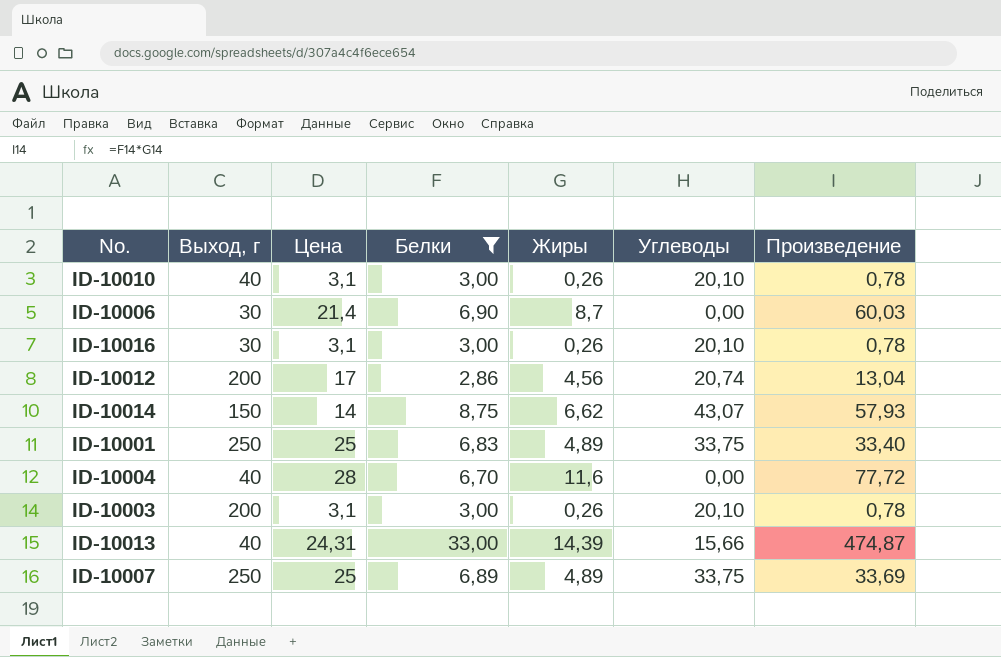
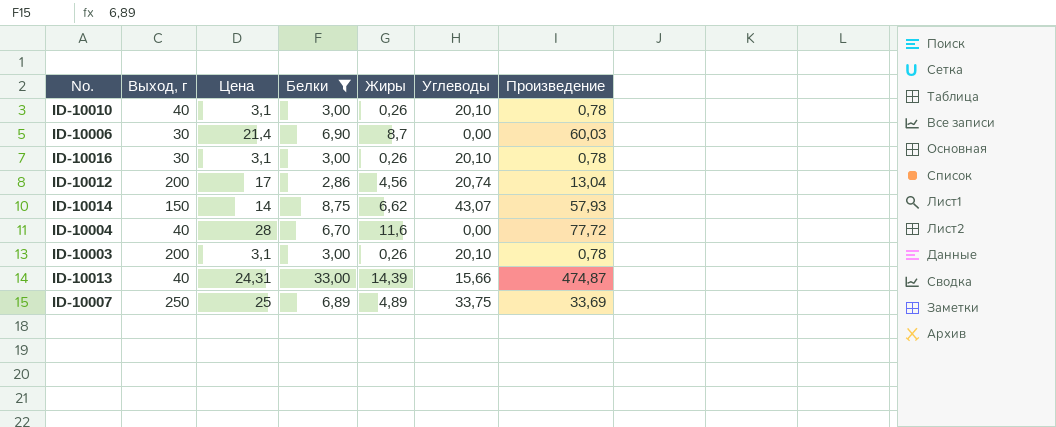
row ID-10001: 250 | 25 | 6,83 | 4,89 | 33,75 | 33,40 -> none

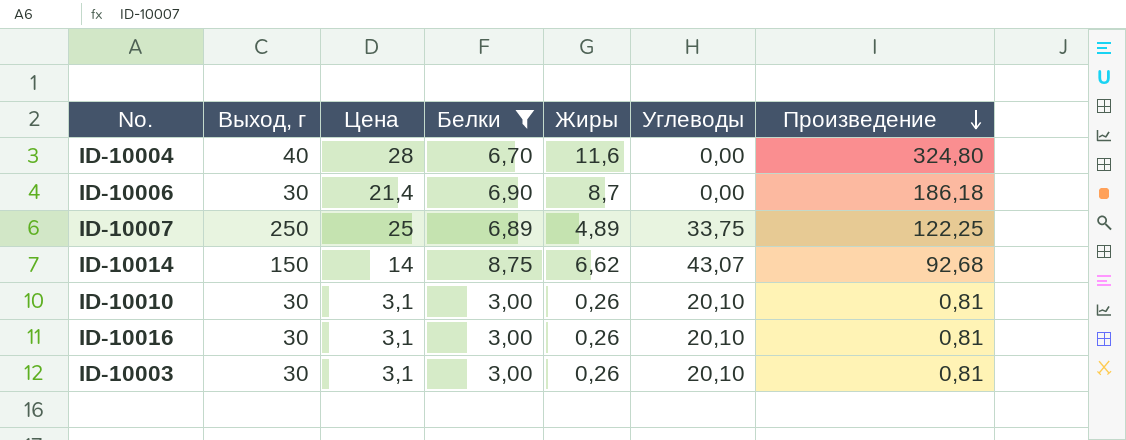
row order: none -> Произведение descending
column Произведение | formula: [Белки] * [Жиры] -> [Цена] * [Жиры]
row ID-10012: 200 | 17 | 2,86 | 4,56 | 20,74 | 13,04 -> none
row ID-10013: 40 | 24,31 | 33,00 | 14,39 | 15,66 | 474,87 -> none
ID-10010 | Выход, г: 40 -> 30
ID-10003 | Выход, г: 200 -> 30

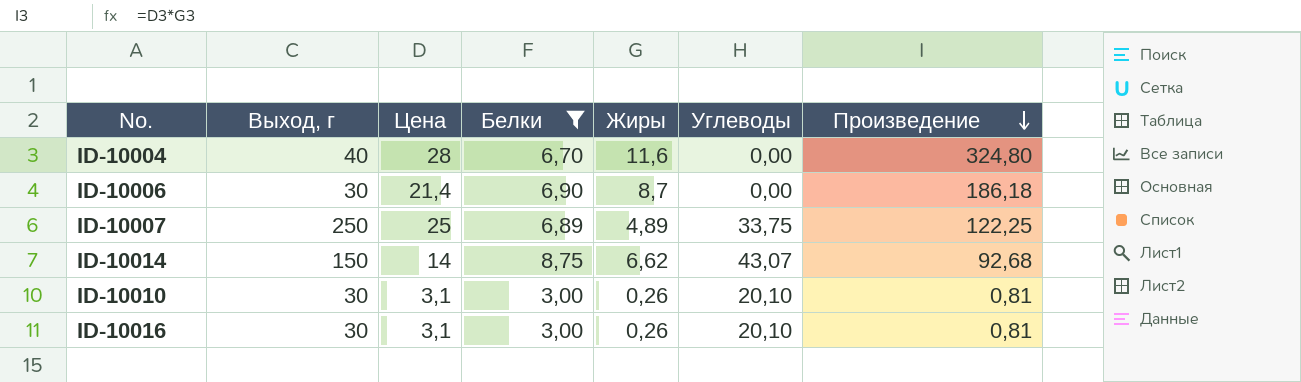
row ID-10003: 30 | 3,1 | 3,00 | 0,26 | 20,10 | 0,81 -> none

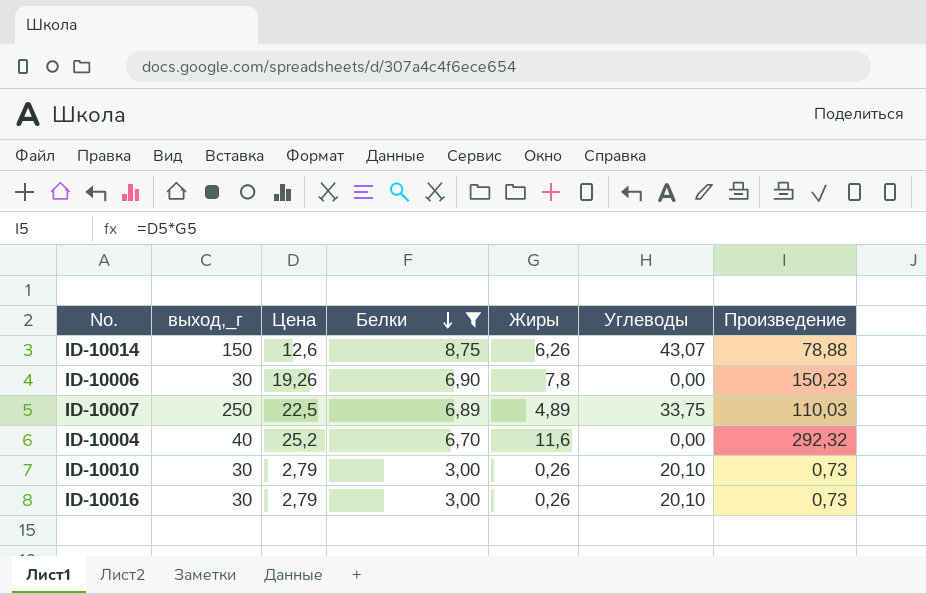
row order: Произведение descending -> Белки descending
column name: Выход, г -> выход,_г
ID-10014 | Цена: 14 -> 12,6
ID-10014 | Жиры: 6,62 -> 6,26
ID-10014 | Произведение: 92,68 -> 78,88
ID-10006 | Цена: 21,4 -> 19,26
ID-10006 | Жиры: 8,7 -> 7,8
ID-10006 | Произведение: 186,18 -> 150,23
ID-10007 | Цена: 25 -> 22,5
ID-10007 | Произведение: 122,25 -> 110,03
ID-10004 | Цена: 28 -> 25,2
ID-10004 | Произведение: 324,80 -> 292,32
ID-10010 | Цена: 3,1 -> 2,79
ID-10010 | Произведение: 0,81 -> 0,73
ID-10016 | Цена: 3,1 -> 2,79
ID-10016 | Произведение: 0,81 -> 0,73

